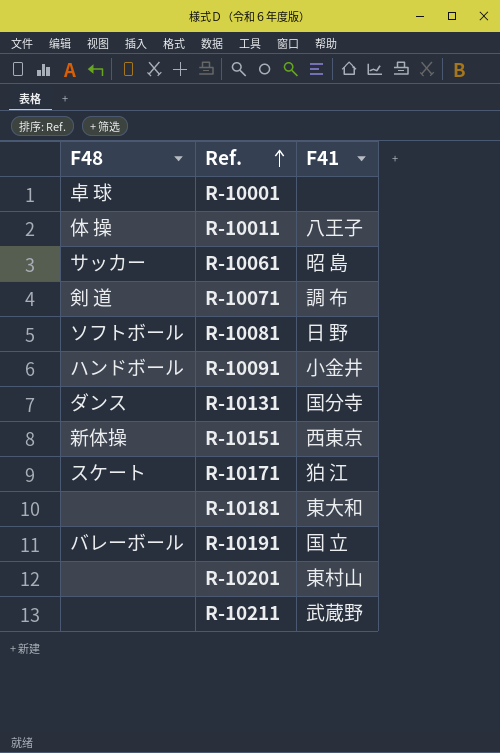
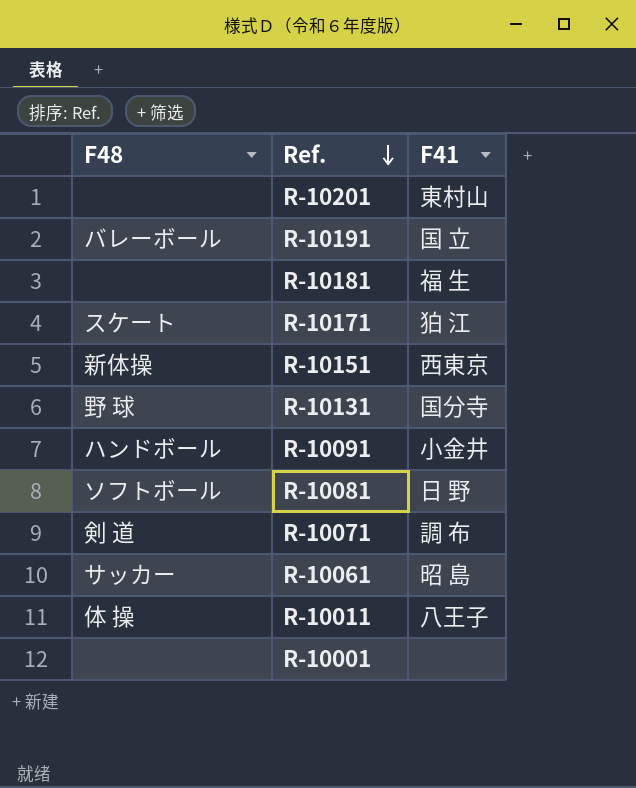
row order: Ref. ascending -> Ref. descending
row R-10211: none | 武蔵野 -> none
R-10181 | F41: 東大和 -> 福 生
R-10131 | F48: ダンス -> 野 球
R-10001 | F48: 卓 球 -> none

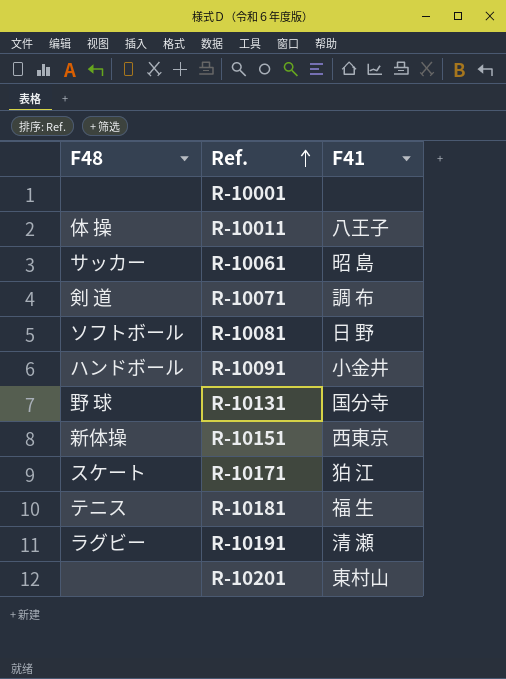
row order: Ref. descending -> Ref. ascending
R-10181 | F48: none -> テニス
R-10191 | F48: バレーボール -> ラグビー
R-10191 | F41: 国 立 -> 清 瀬

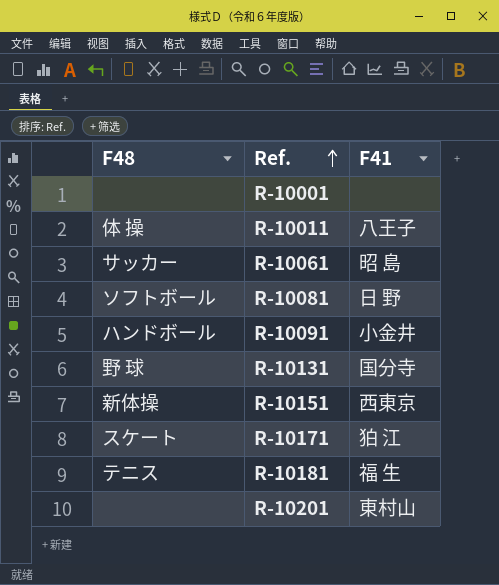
row R-10071: 剣 道 | 調 布 -> none
row R-10191: ラグビー | 清 瀬 -> none

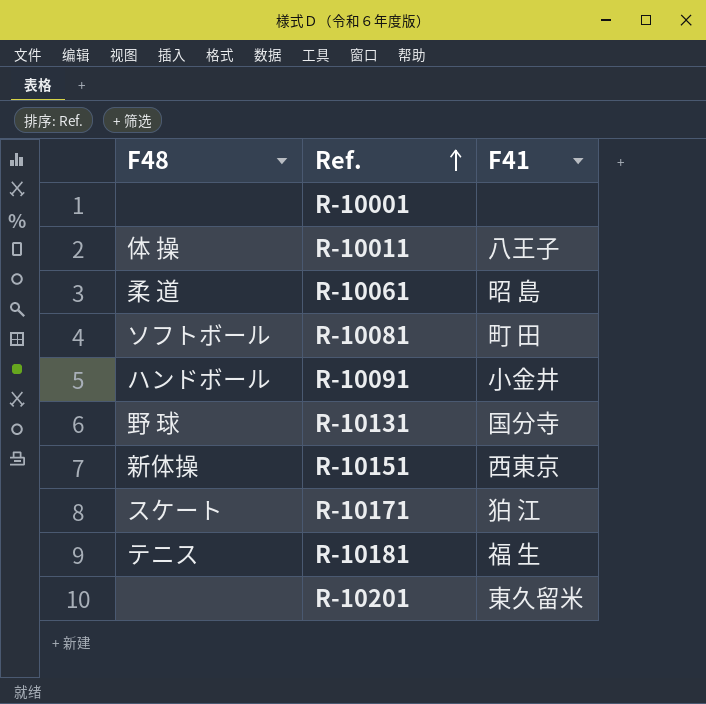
R-10061 | F48: サッカー -> 柔 道
R-10081 | F41: 日 野 -> 町 田
R-10201 | F41: 東村山 -> 東久留米

